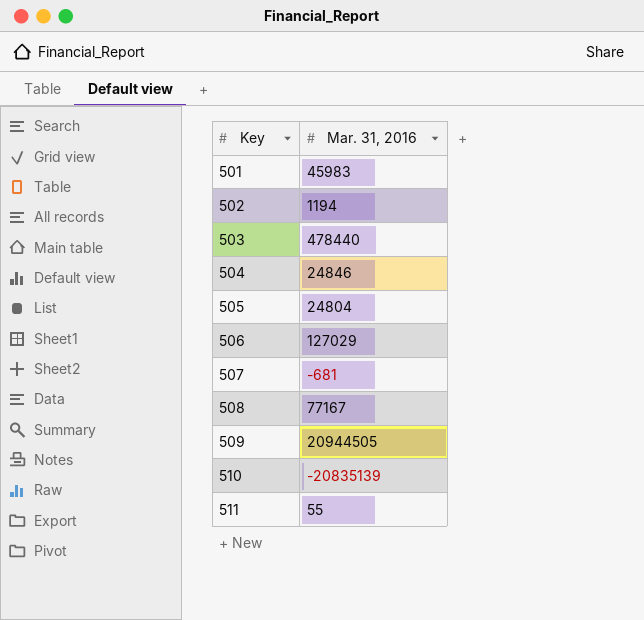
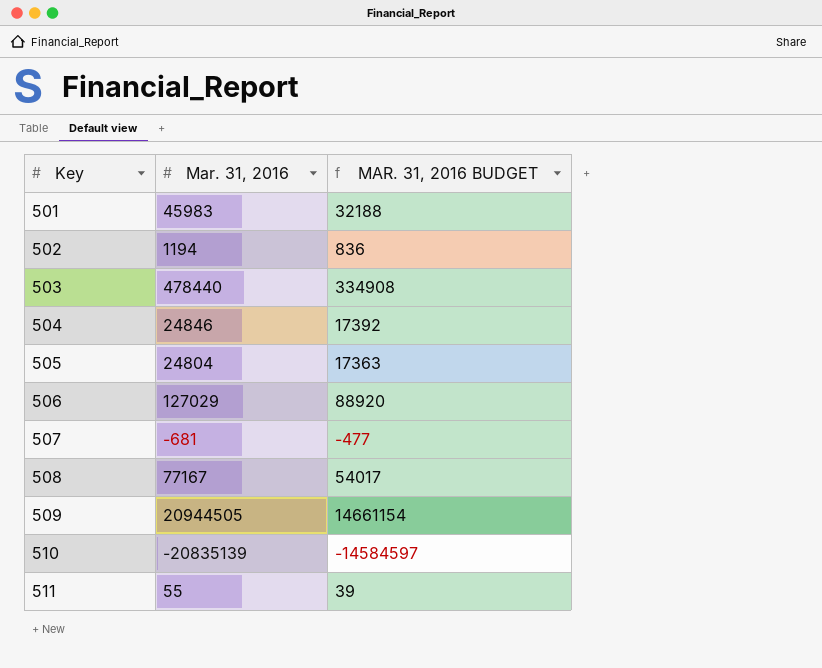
column MAR. 31, 2016 BUDGET | formula: none -> [Mar. 31, 2016] * 0.7

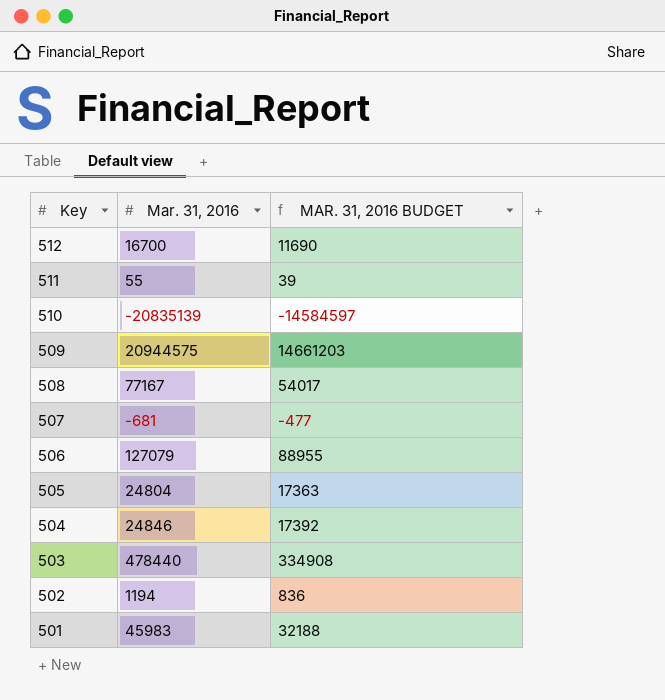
row order: Key ascending -> Key descending
row 512: none -> 16700 | 11690
509 | Mar. 31, 2016: 20944505 -> 20944575
509 | MAR. 31, 2016 BUDGET: 14661154 -> 14661203
506 | Mar. 31, 2016: 127029 -> 127079
506 | MAR. 31, 2016 BUDGET: 88920 -> 88955

